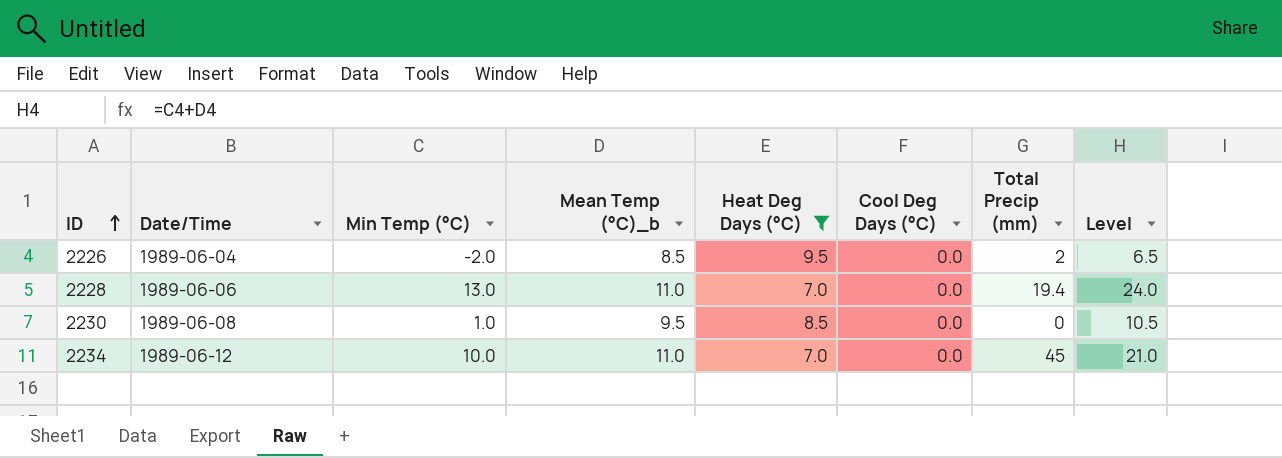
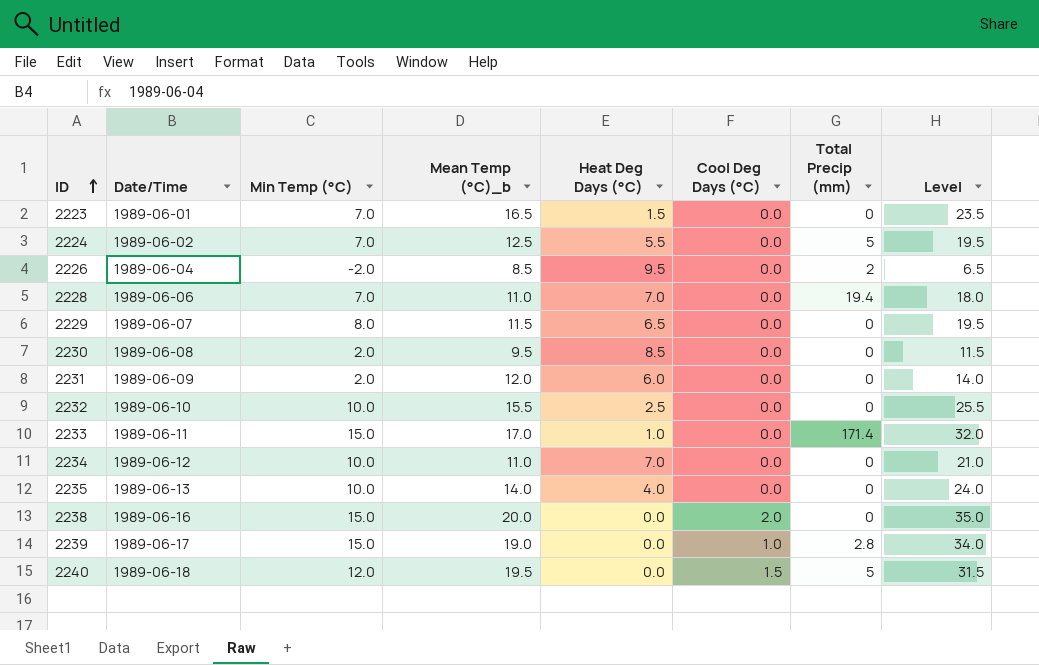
filter: Heat Deg Days (°C) >= 7.0 -> none
2228 | Min Temp (°C): 13.0 -> 7.0
2228 | Level: 24.0 -> 18.0
2230 | Min Temp (°C): 1.0 -> 2.0
2230 | Level: 10.5 -> 11.5
2234 | Total Precip (mm): 45 -> 0

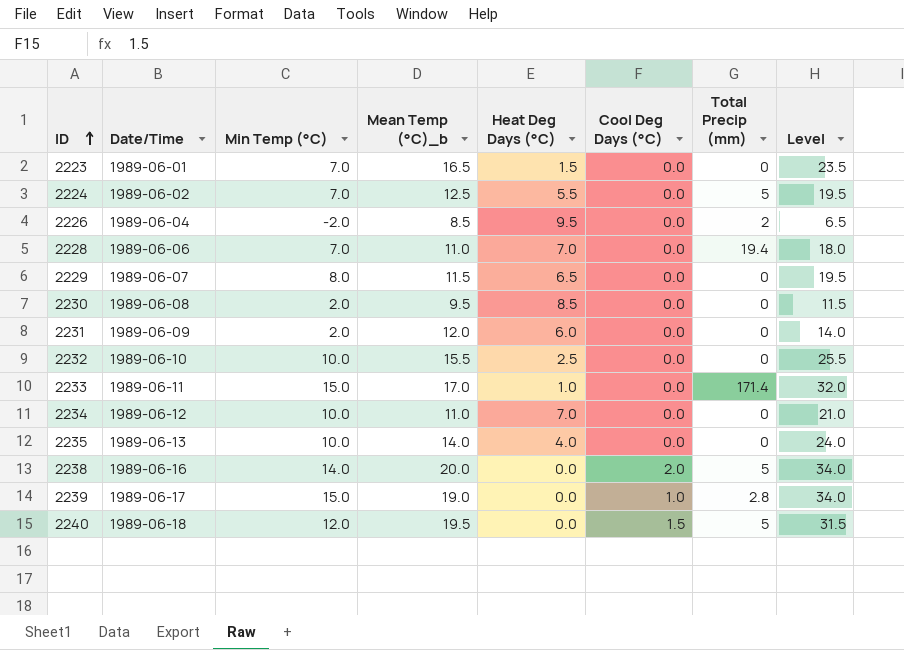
2238 | Min Temp (°C): 15.0 -> 14.0
2238 | Total Precip (mm): 0 -> 5
2238 | Level: 35.0 -> 34.0

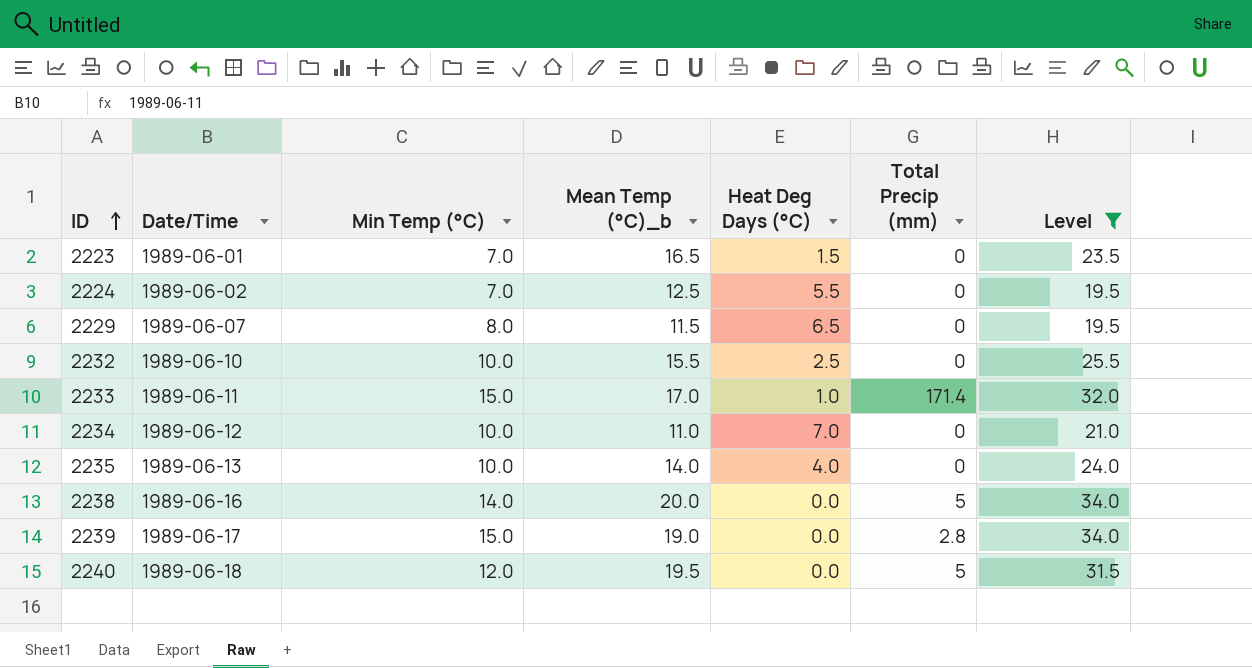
filter: none -> Level >= 19.5
column Cool Deg Days (°C) | position: 6 -> none
2224 | Total Precip (mm): 5 -> 0

